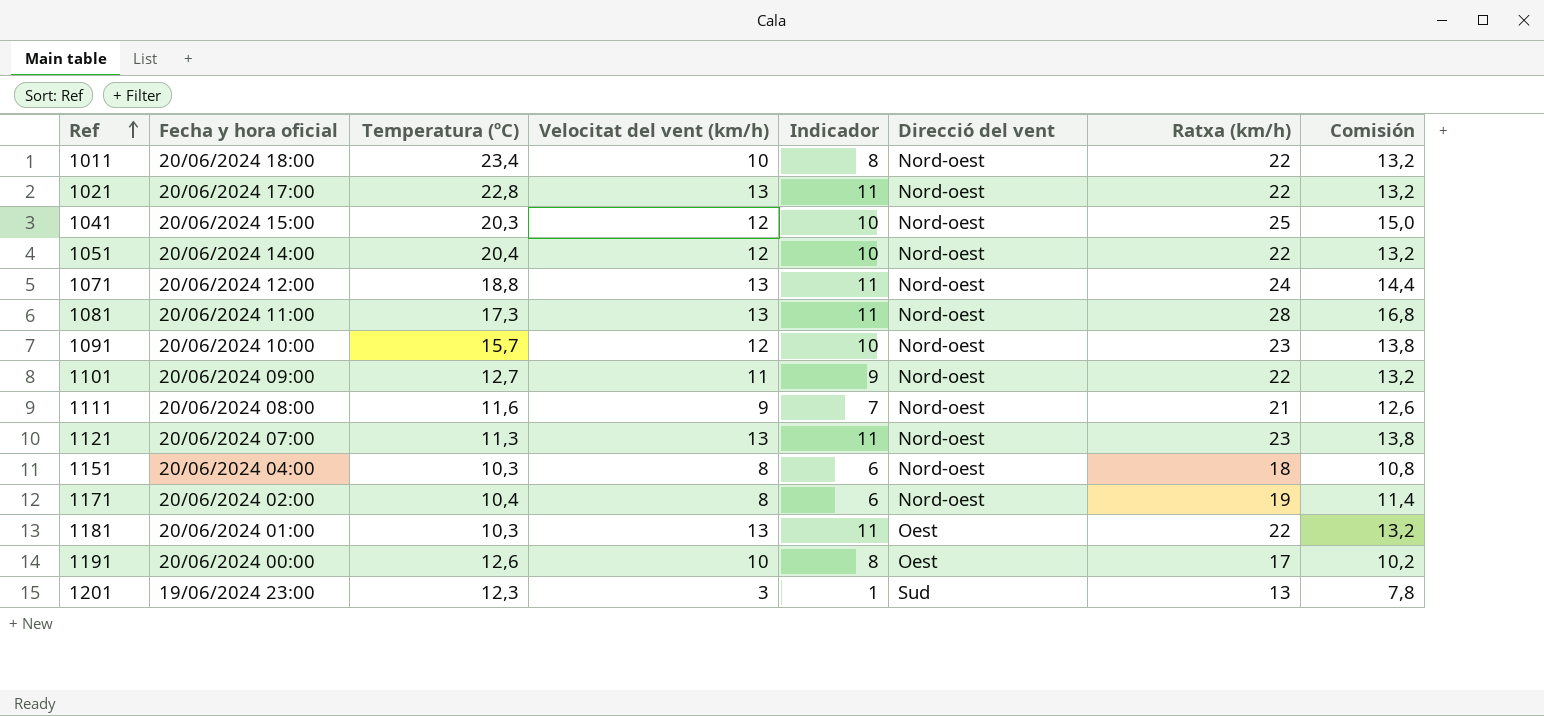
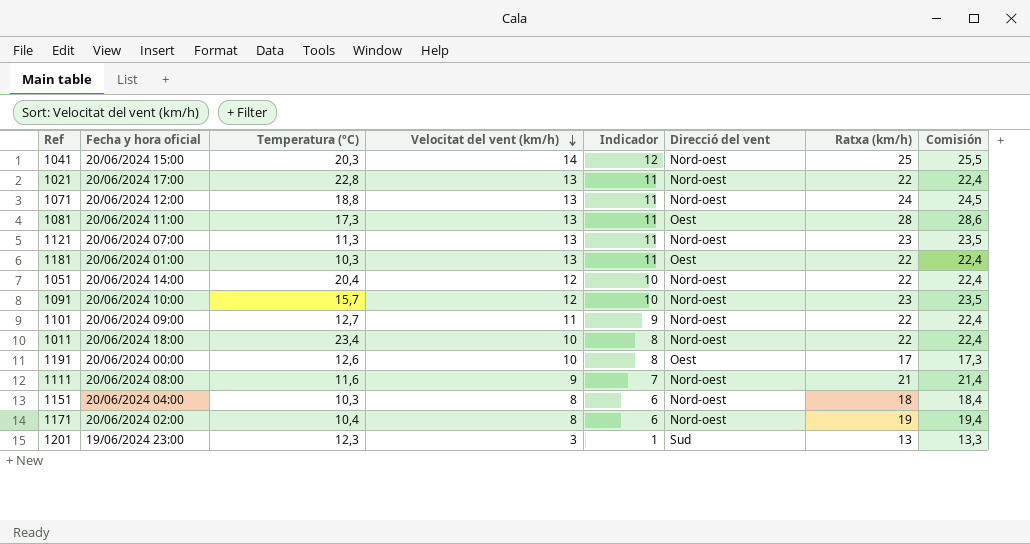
row order: Ref ascending -> Velocitat del vent (km/h) descending
column Comisión | formula: [Ratxa (km/h)] * 0,6 -> [Ratxa (km/h)] * 1,02
1041 | Velocitat del vent (km/h): 12 -> 14
1041 | Indicador: 10 -> 12
1081 | Direcció del vent: Nord-oest -> Oest

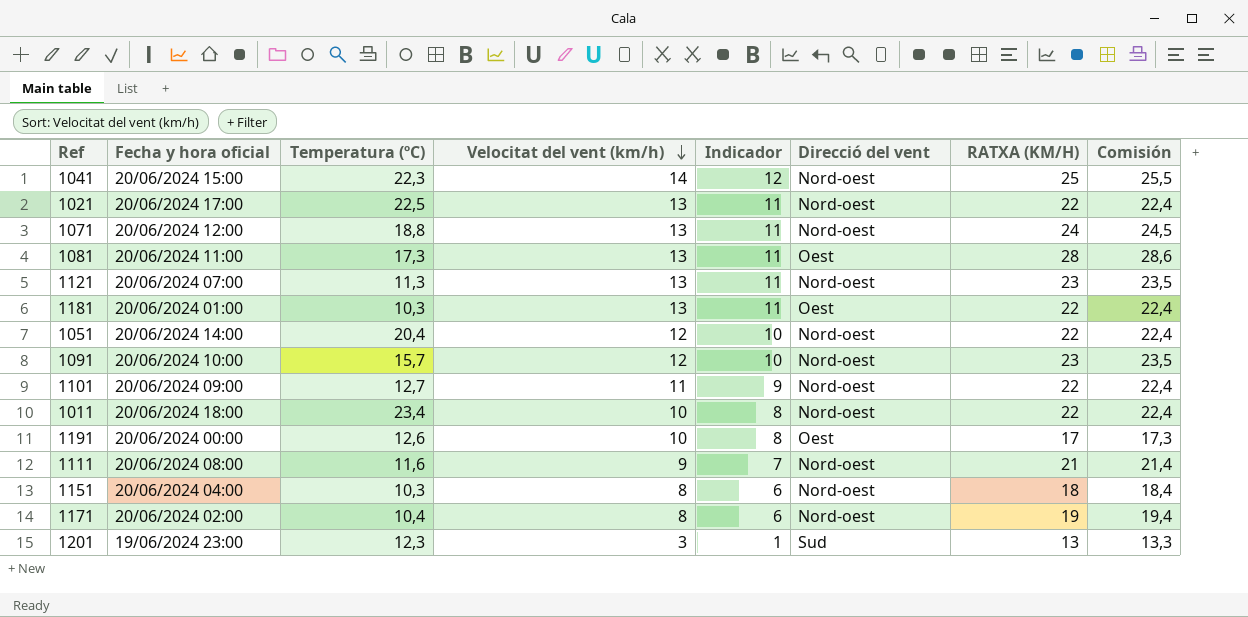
column name: Ratxa (km/h) -> RATXA (KM/H)
1041 | Temperatura (ºC): 20,3 -> 22,3
1021 | Temperatura (ºC): 22,8 -> 22,5

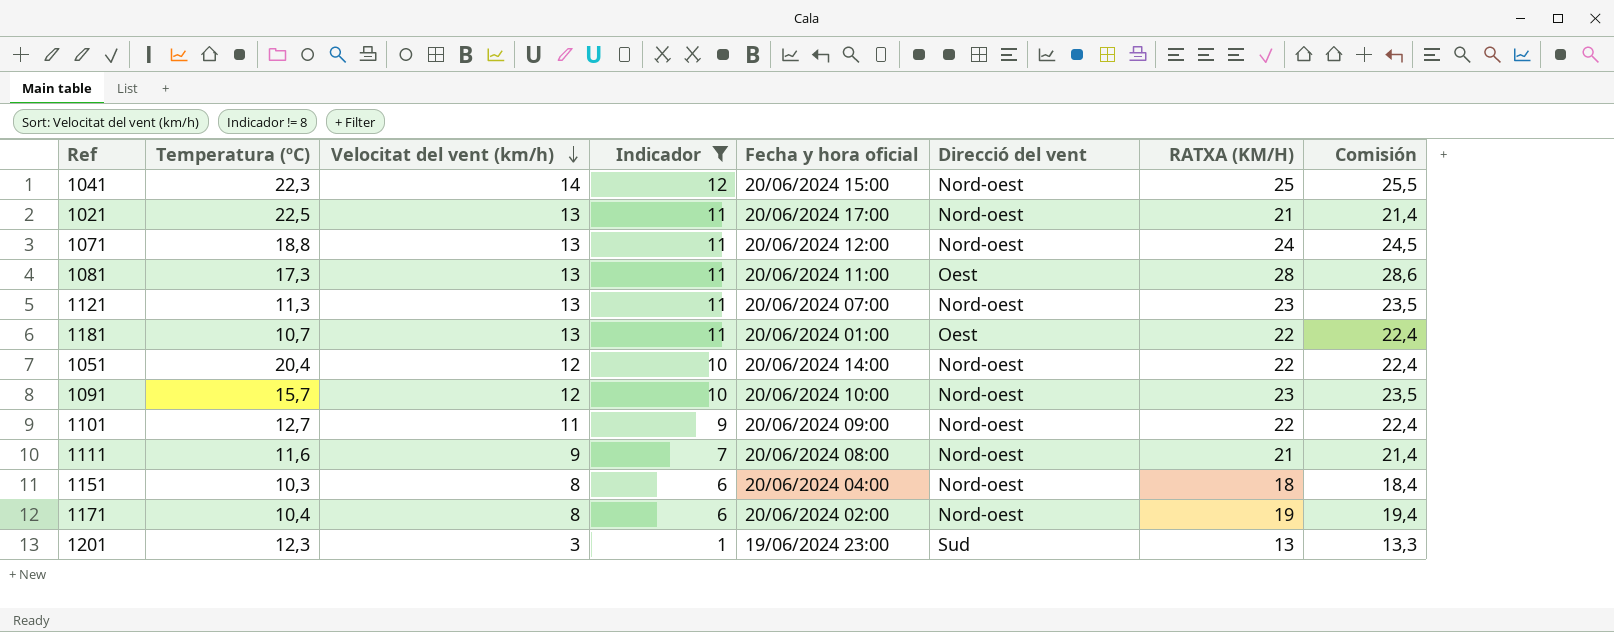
filter: none -> Indicador != 8
column Fecha y hora oficial | position: 2 -> 5
1021 | RATXA (KM/H): 22 -> 21
1021 | Comisión: 22,4 -> 21,4
1181 | Temperatura (ºC): 10,3 -> 10,7

